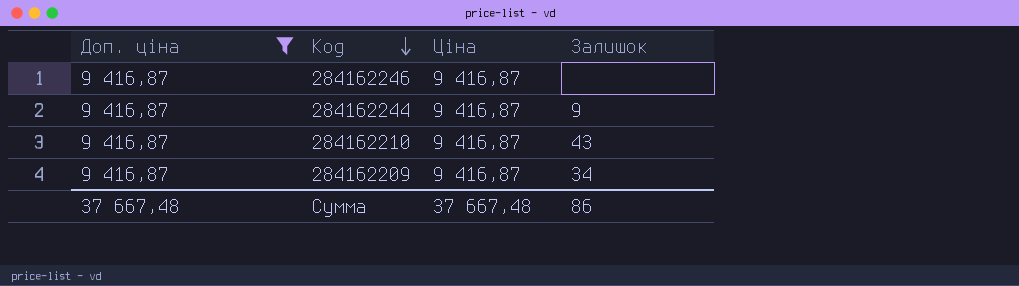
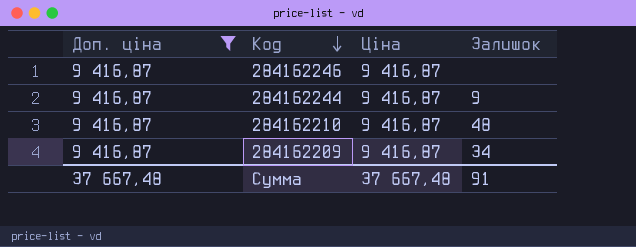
284162210 | Залишок: 43 -> 48
Сумма | Залишок: 86 -> 91

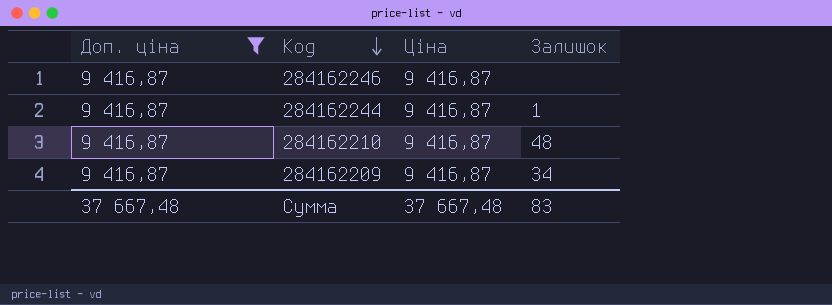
284162244 | Залишок: 9 -> 1
Сумма | Залишок: 91 -> 83

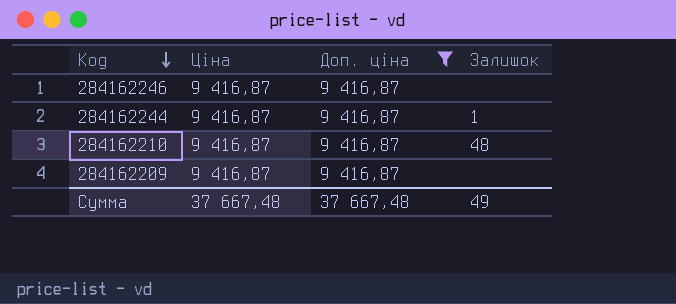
column Доп. ціна | position: 1 -> 3
284162209 | Залишок: 34 -> none
Сумма | Залишок: 83 -> 49

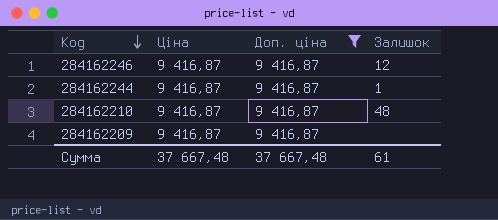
284162246 | Залишок: none -> 12
Сумма | Залишок: 49 -> 61

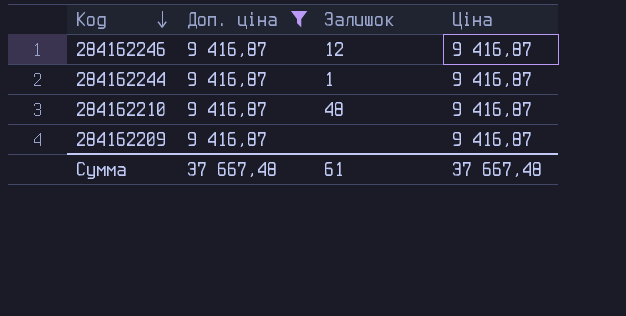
column Ціна | position: 2 -> 4

